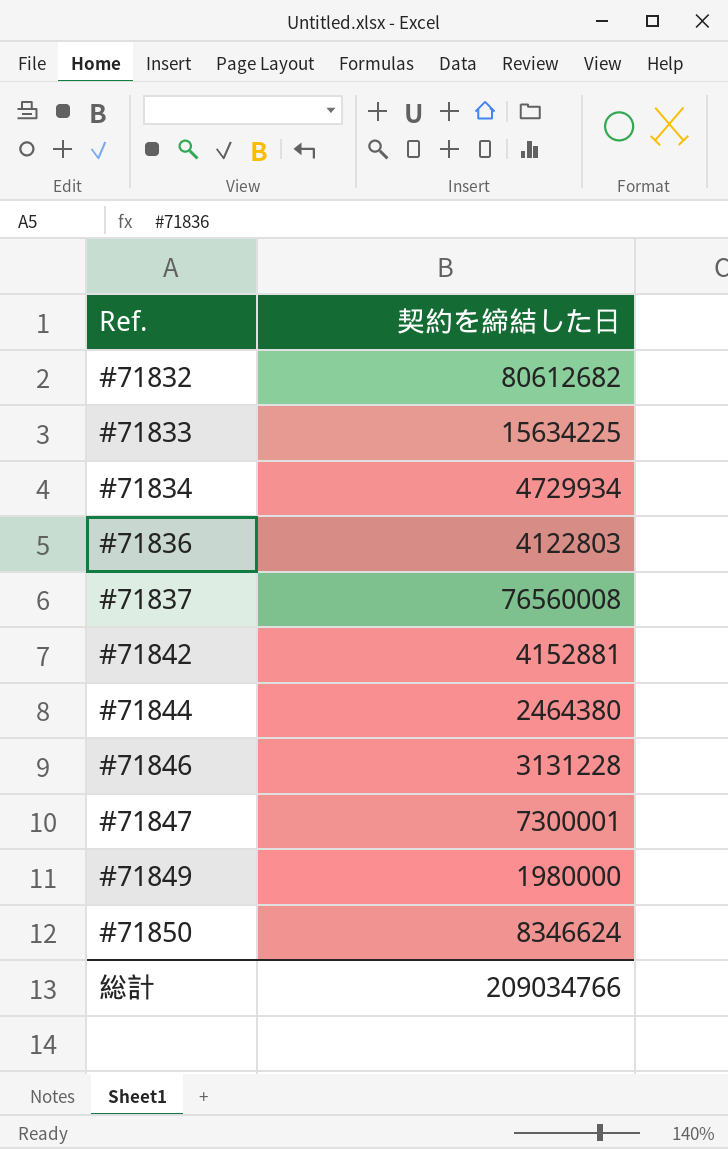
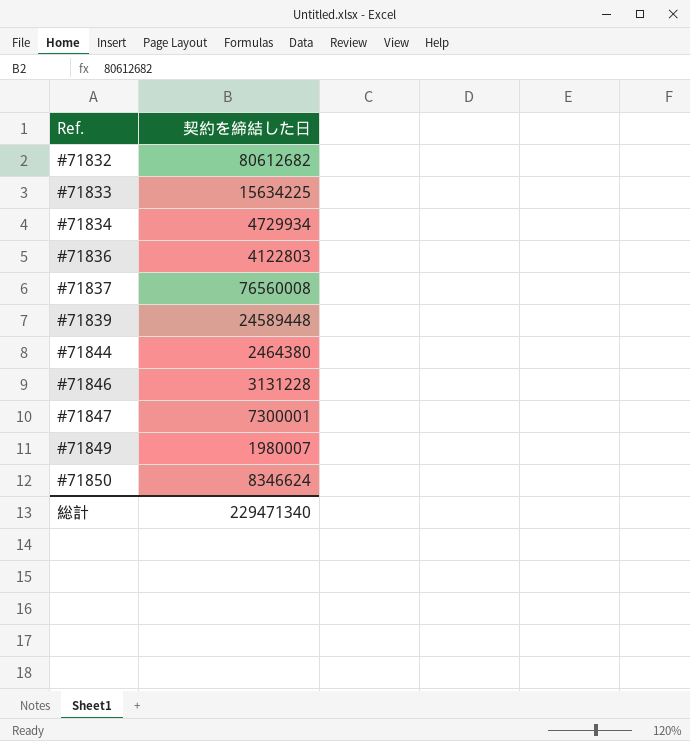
row #71842: 4152881 -> none
row #71839: none -> 24589448
#71849 | 契約を締結した日: 1980000 -> 1980007
総計 | 契約を締結した日: 209034766 -> 229471340

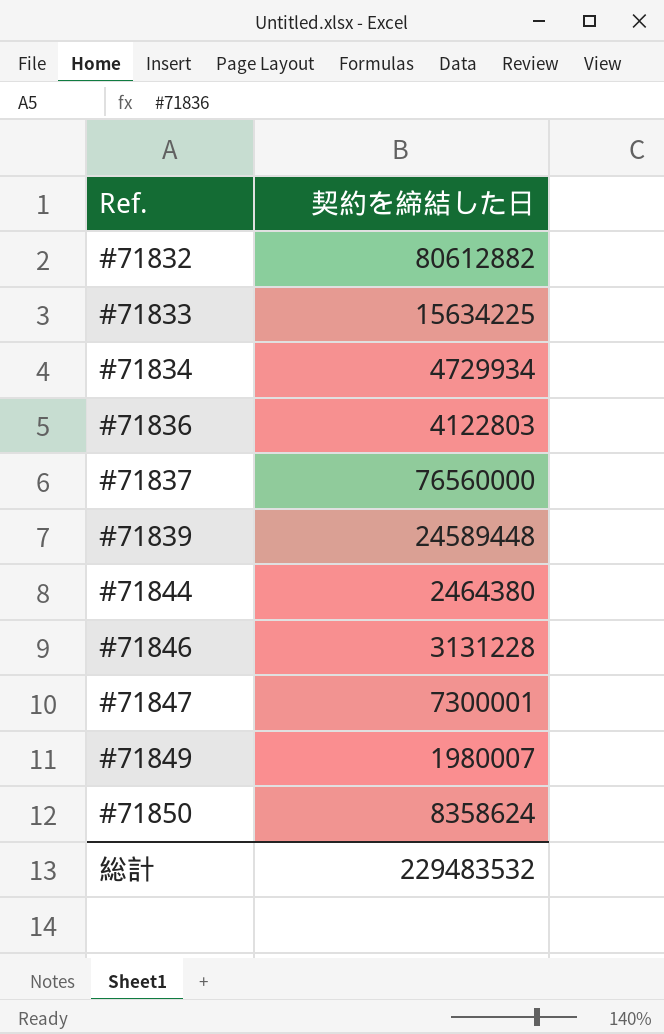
#71832 | 契約を締結した日: 80612682 -> 80612882
#71837 | 契約を締結した日: 76560008 -> 76560000
#71850 | 契約を締結した日: 8346624 -> 8358624
総計 | 契約を締結した日: 229471340 -> 229483532

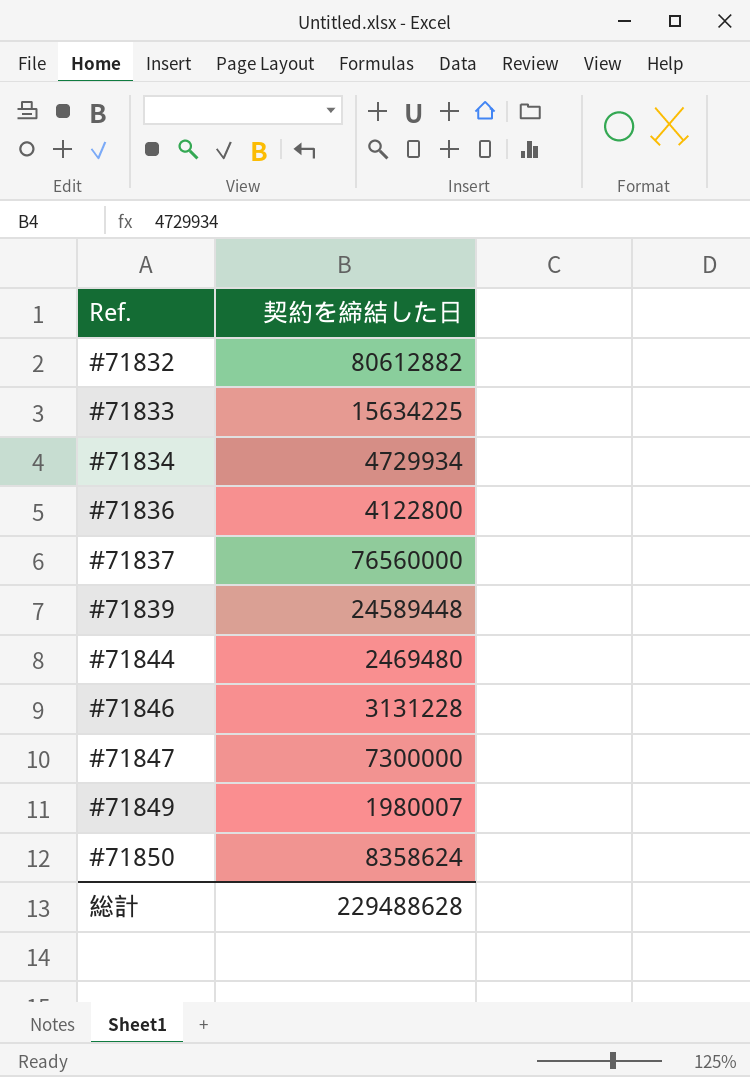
#71836 | 契約を締結した日: 4122803 -> 4122800
#71844 | 契約を締結した日: 2464380 -> 2469480
#71847 | 契約を締結した日: 7300001 -> 7300000
総計 | 契約を締結した日: 229483532 -> 229488628

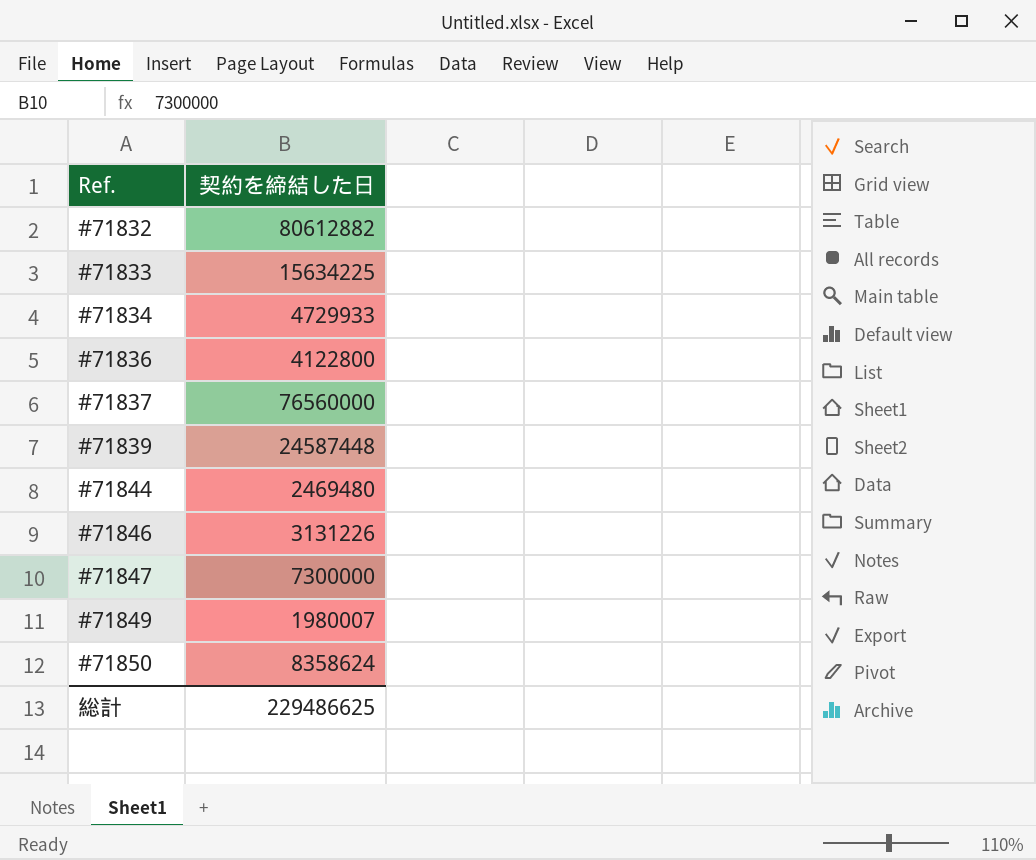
#71834 | 契約を締結した日: 4729934 -> 4729933
#71839 | 契約を締結した日: 24589448 -> 24587448
#71846 | 契約を締結した日: 3131228 -> 3131226
総計 | 契約を締結した日: 229488628 -> 229486625

